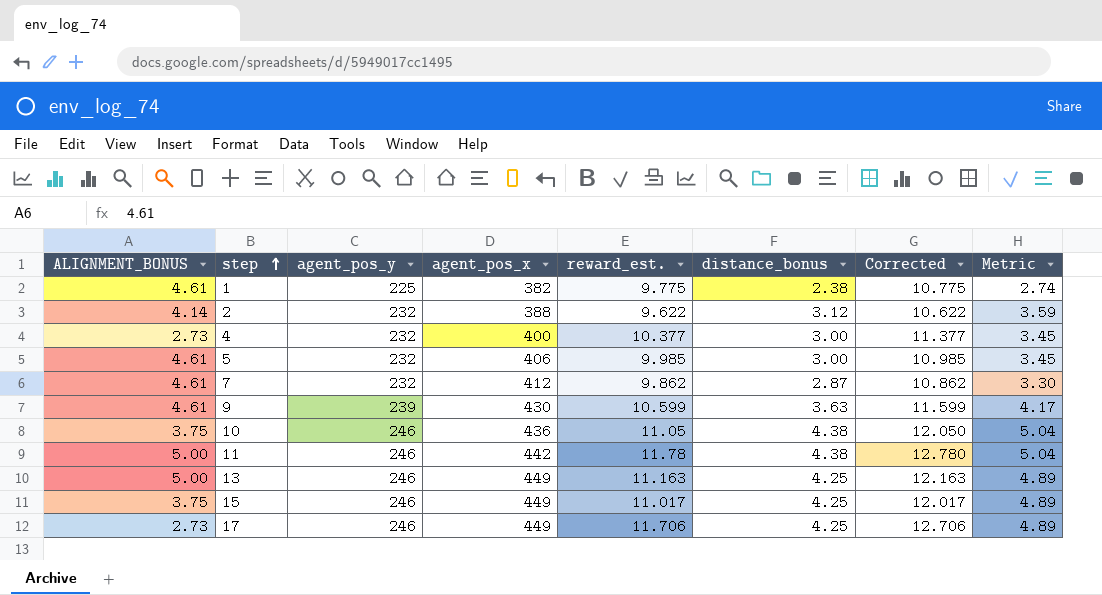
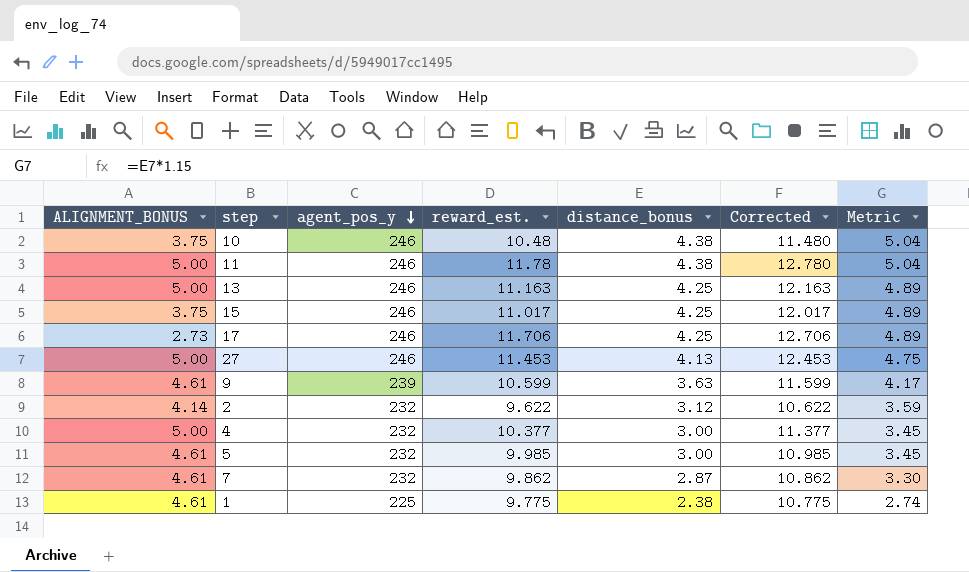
row order: step ascending -> agent_pos_y descending
column agent_pos_x | position: 4 -> none
10 | reward_est.: 11.05 -> 10.48
10 | Corrected: 12.050 -> 11.480
row 27: none -> 5.00 | 246 | 11.453 | 4.13 | 12.453 | 4.75
4 | ALIGNMENT_BONUS: 2.73 -> 5.00

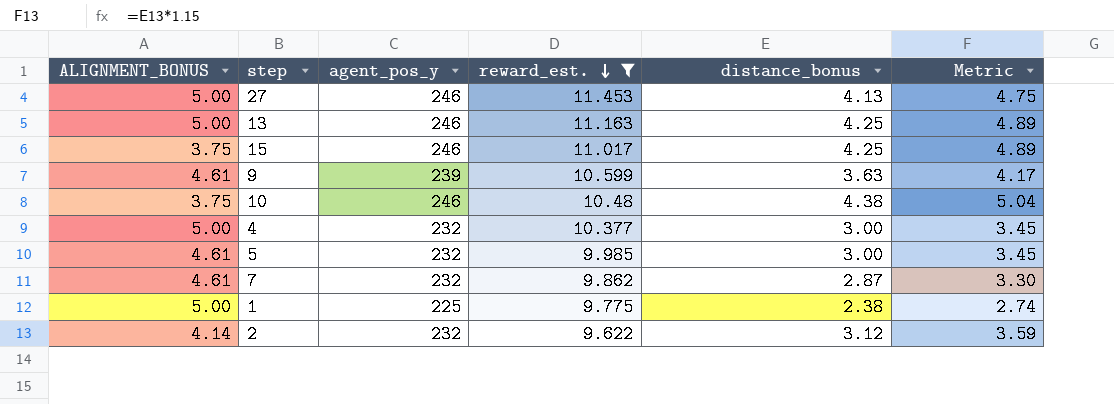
filter: none -> reward_est. <= 11.453
row order: agent_pos_y descending -> reward_est. descending
column Corrected | formula: [reward_est.] + 1 -> none
1 | ALIGNMENT_BONUS: 4.61 -> 5.00

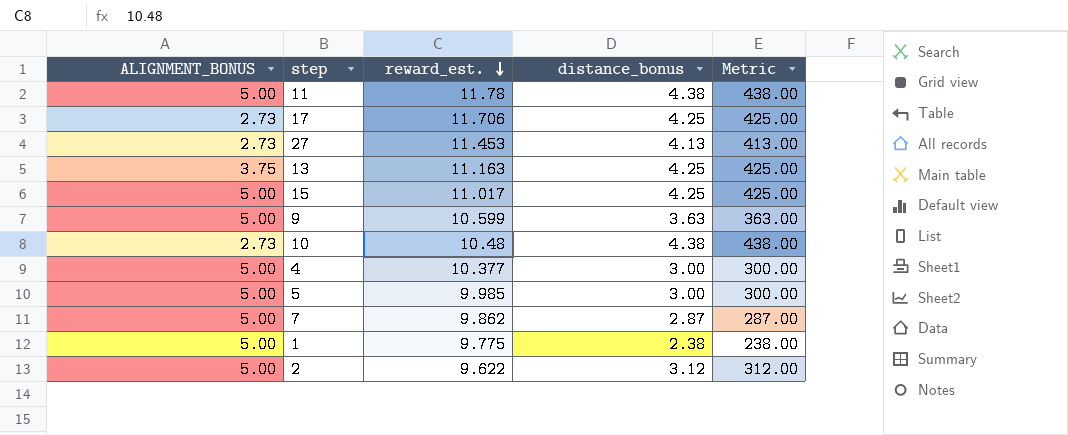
filter: reward_est. <= 11.453 -> none
column agent_pos_y | position: 3 -> none
column Metric | formula: [distance_bonus] * 1.15 -> [distance_bonus] * 100
27 | ALIGNMENT_BONUS: 5.00 -> 2.73
13 | ALIGNMENT_BONUS: 5.00 -> 3.75
15 | ALIGNMENT_BONUS: 3.75 -> 5.00
9 | ALIGNMENT_BONUS: 4.61 -> 5.00
10 | ALIGNMENT_BONUS: 3.75 -> 2.73
5 | ALIGNMENT_BONUS: 4.61 -> 5.00
7 | ALIGNMENT_BONUS: 4.61 -> 5.00
2 | ALIGNMENT_BONUS: 4.14 -> 5.00

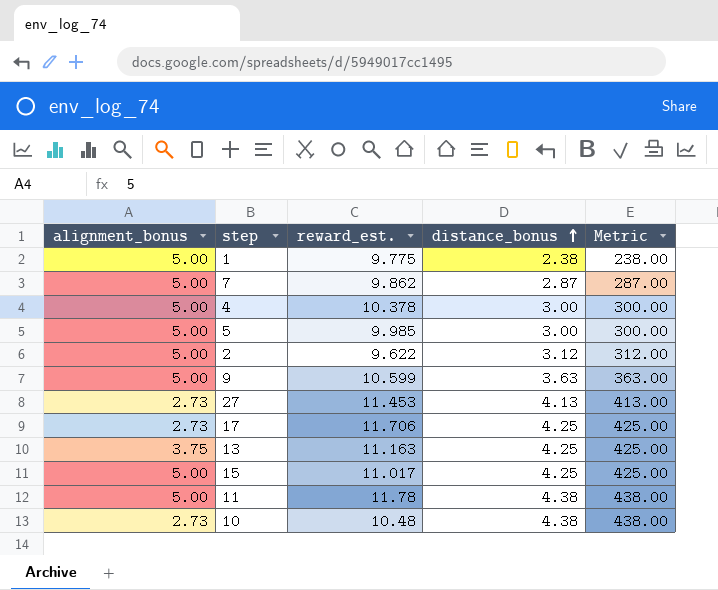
row order: reward_est. descending -> distance_bonus ascending
column name: ALIGNMENT_BONUS -> alignment_bonus
4 | reward_est.: 10.377 -> 10.378

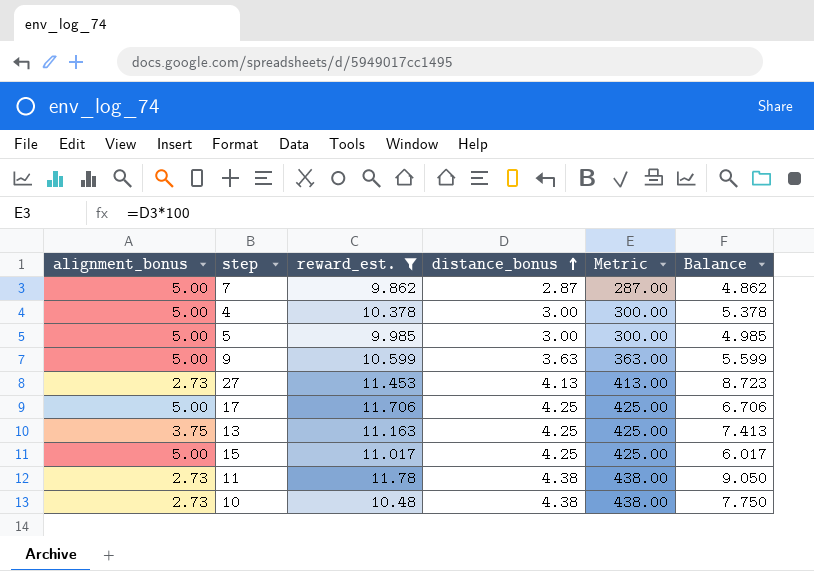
filter: none -> reward_est. >= 9.862
column Balance | formula: none -> [reward_est.] - [alignment_bonus]
17 | alignment_bonus: 2.73 -> 5.00
11 | alignment_bonus: 5.00 -> 2.73

